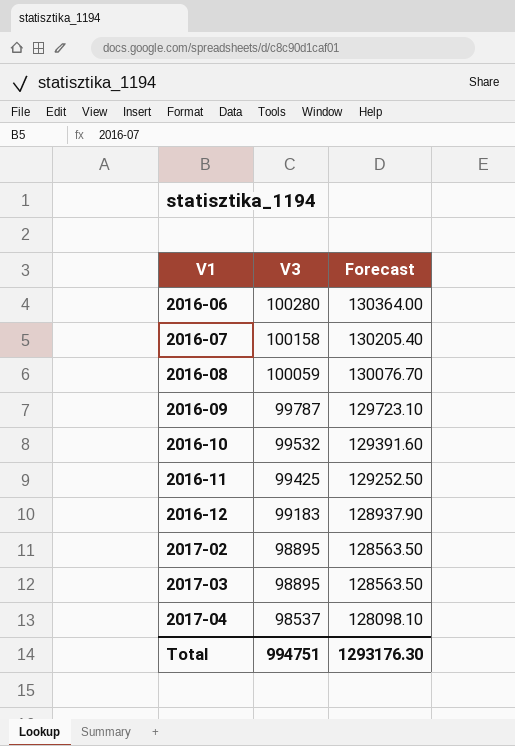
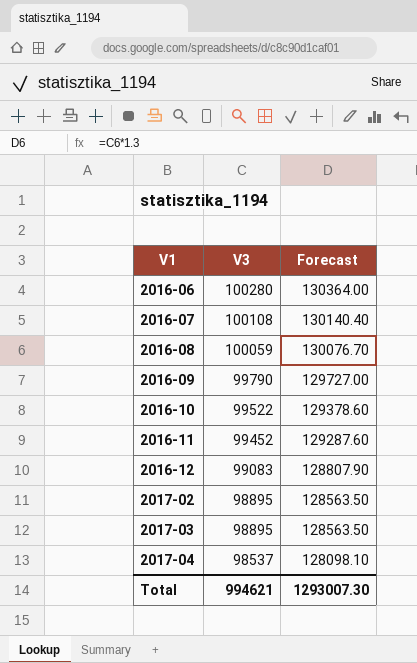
2016-07 | V3: 100158 -> 100108
2016-07 | Forecast: 130205.40 -> 130140.40
2016-09 | V3: 99787 -> 99790
2016-09 | Forecast: 129723.10 -> 129727.00
2016-10 | V3: 99532 -> 99522
2016-10 | Forecast: 129391.60 -> 129378.60
2016-11 | V3: 99425 -> 99452
2016-11 | Forecast: 129252.50 -> 129287.60
2016-12 | V3: 99183 -> 99083
2016-12 | Forecast: 128937.90 -> 128807.90
Total | V3: 994751 -> 994621
Total | Forecast: 1293176.30 -> 1293007.30

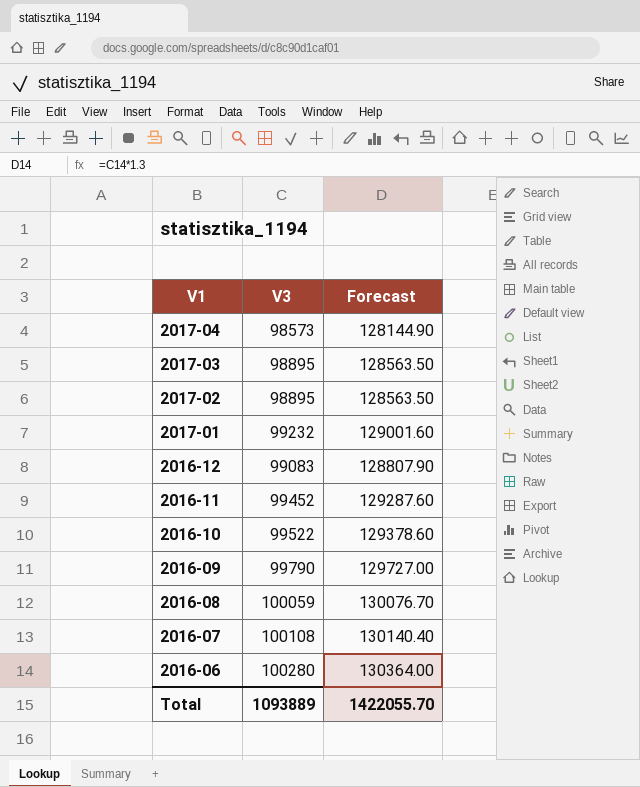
row order: V1 ascending -> V1 descending
2017-04 | V3: 98537 -> 98573
2017-04 | Forecast: 128098.10 -> 128144.90
row 2017-01: none -> 99232 | 129001.60
Total | V3: 994621 -> 1093889
Total | Forecast: 1293007.30 -> 1422055.70

